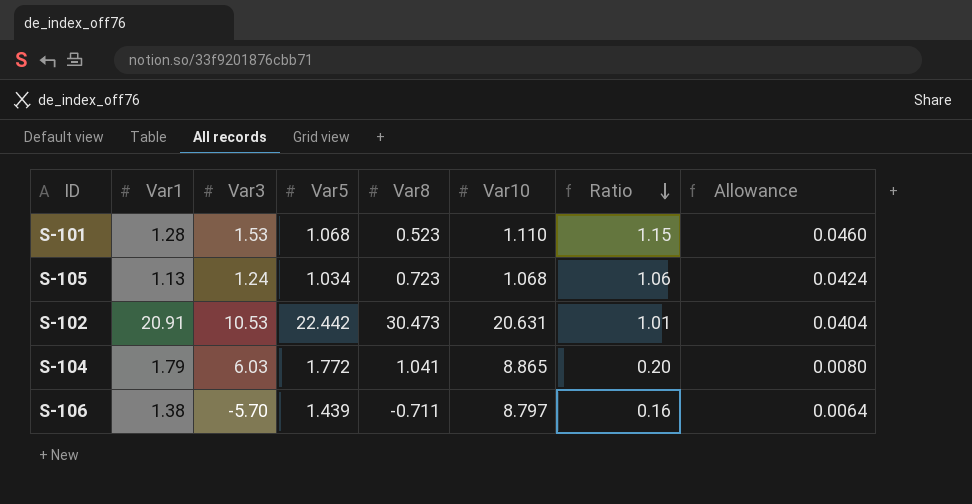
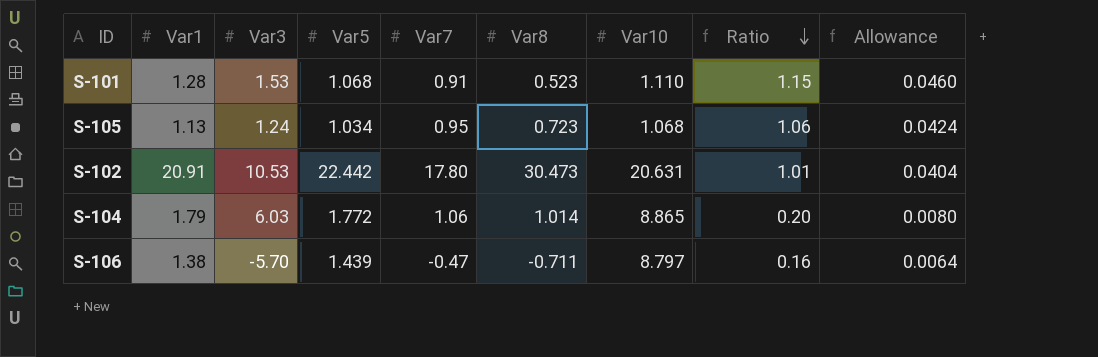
column Var7 | position: none -> 5
S-104 | Var8: 1.041 -> 1.014

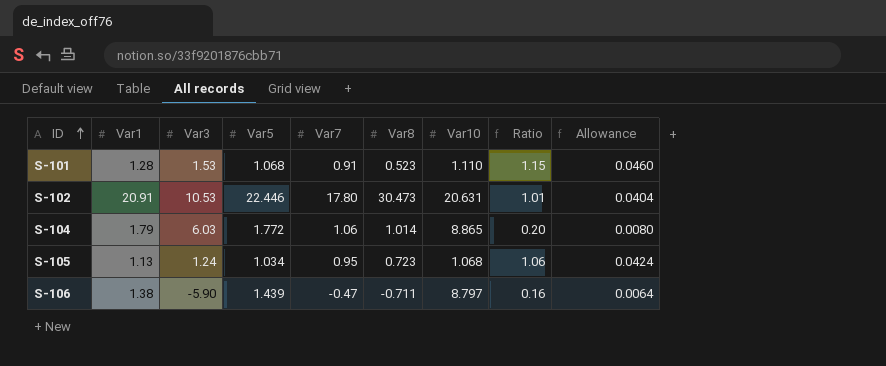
row order: Ratio descending -> ID ascending
S-102 | Var5: 22.442 -> 22.446
S-106 | Var3: -5.70 -> -5.90

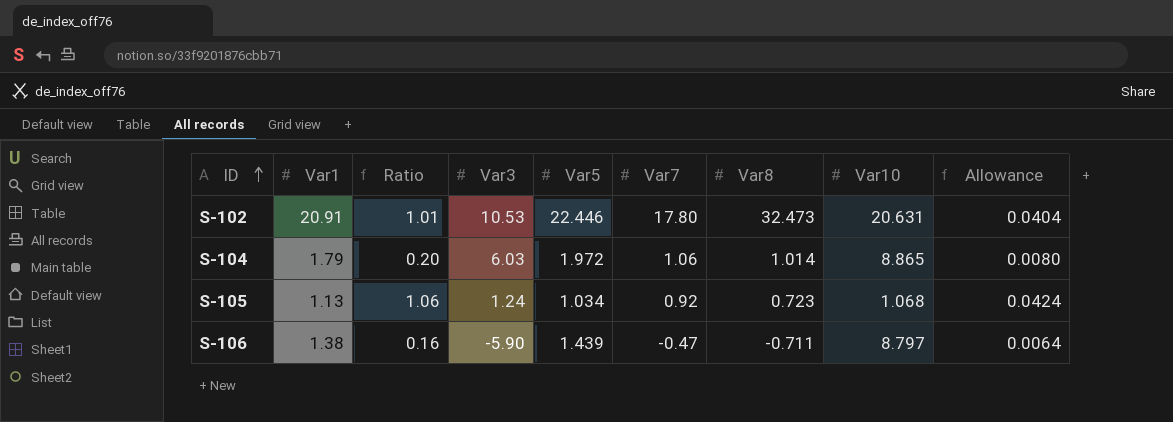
column Ratio | position: 8 -> 3
row S-101: 1.28 | 1.53 | 1.068 | 0.91 | 0.523 | 1.110 | 1.15 | 0.0460 -> none
S-102 | Var8: 30.473 -> 32.473
S-104 | Var5: 1.772 -> 1.972
S-105 | Var7: 0.95 -> 0.92

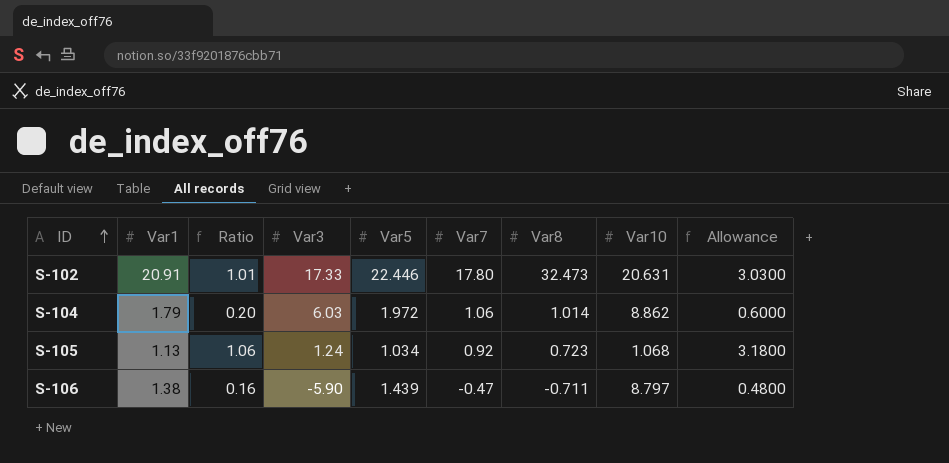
column Allowance | formula: [Ratio] * 0.04 -> [Ratio] * 3
S-102 | Var3: 10.53 -> 17.33
S-104 | Var10: 8.865 -> 8.862

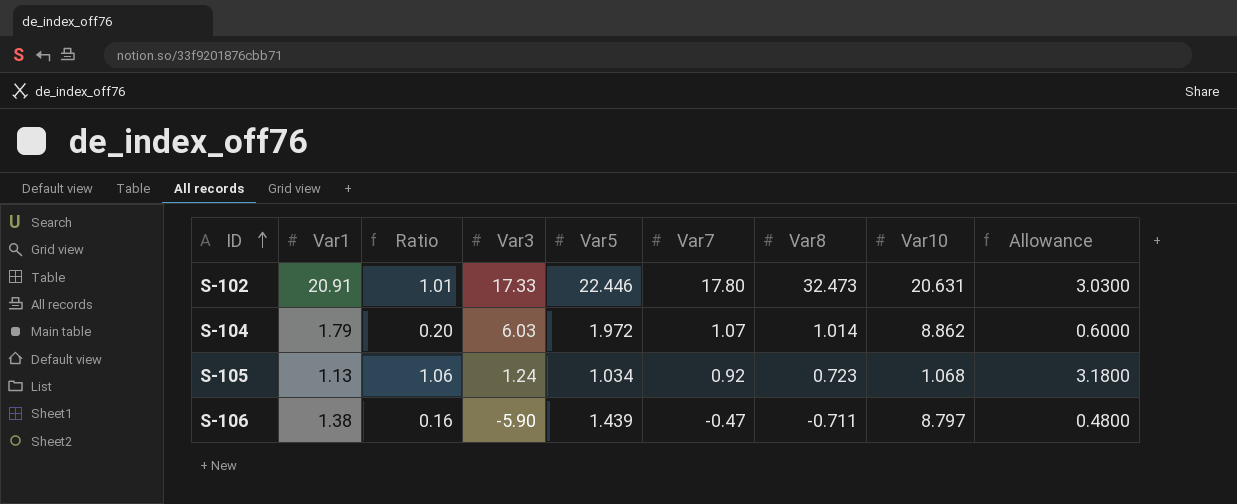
S-104 | Var7: 1.06 -> 1.07

